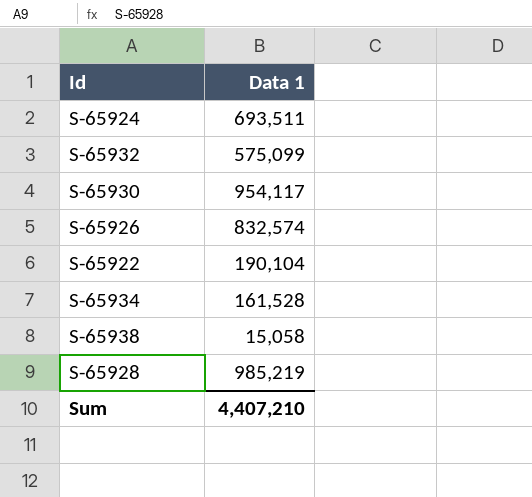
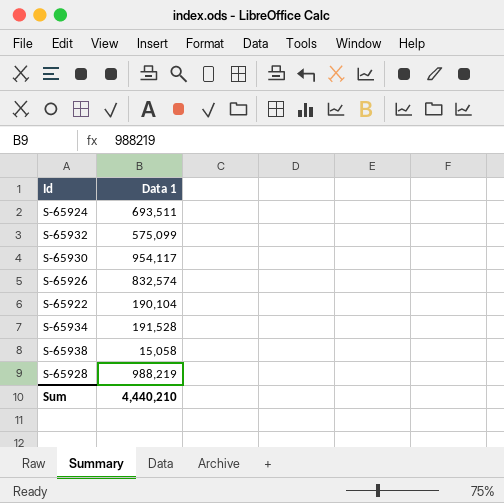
S-65934 | Data 1: 161,528 -> 191,528
S-65928 | Data 1: 985,219 -> 988,219
Sum | Data 1: 4,407,210 -> 4,440,210

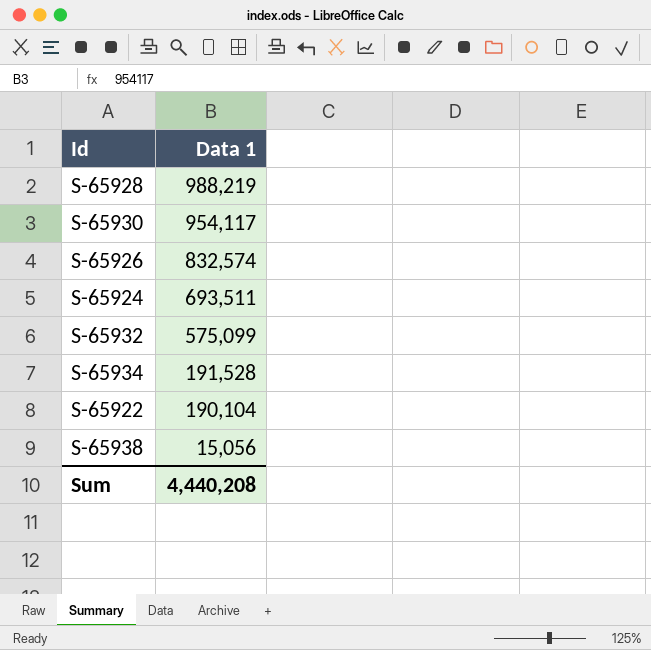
row order: none -> Data 1 descending
S-65938 | Data 1: 15,058 -> 15,056
Sum | Data 1: 4,440,210 -> 4,440,208

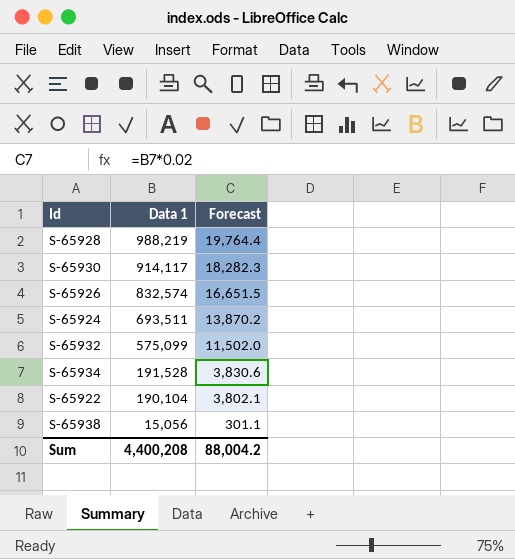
column Forecast | formula: none -> [Data 1] * 0.02
S-65930 | Data 1: 954,117 -> 914,117
Sum | Data 1: 4,440,208 -> 4,400,208

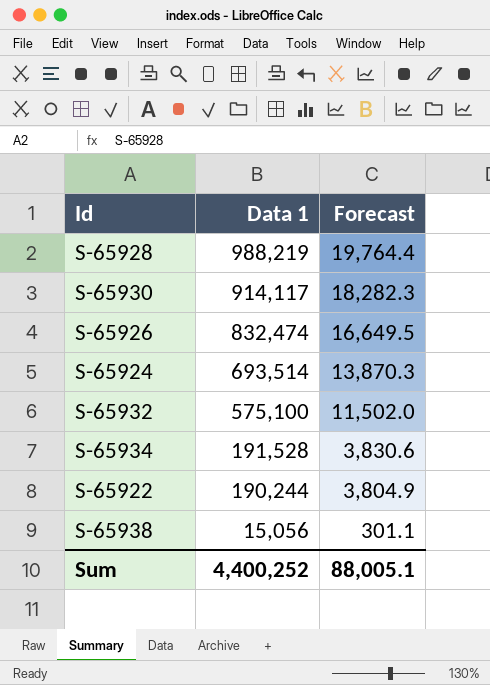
S-65926 | Data 1: 832,574 -> 832,474
S-65926 | Forecast: 16,651.5 -> 16,649.5
S-65924 | Data 1: 693,511 -> 693,514
S-65924 | Forecast: 13,870.2 -> 13,870.3
S-65932 | Data 1: 575,099 -> 575,100
S-65922 | Data 1: 190,104 -> 190,244
S-65922 | Forecast: 3,802.1 -> 3,804.9
Sum | Data 1: 4,400,208 -> 4,400,252
Sum | Forecast: 88,004.2 -> 88,005.1

